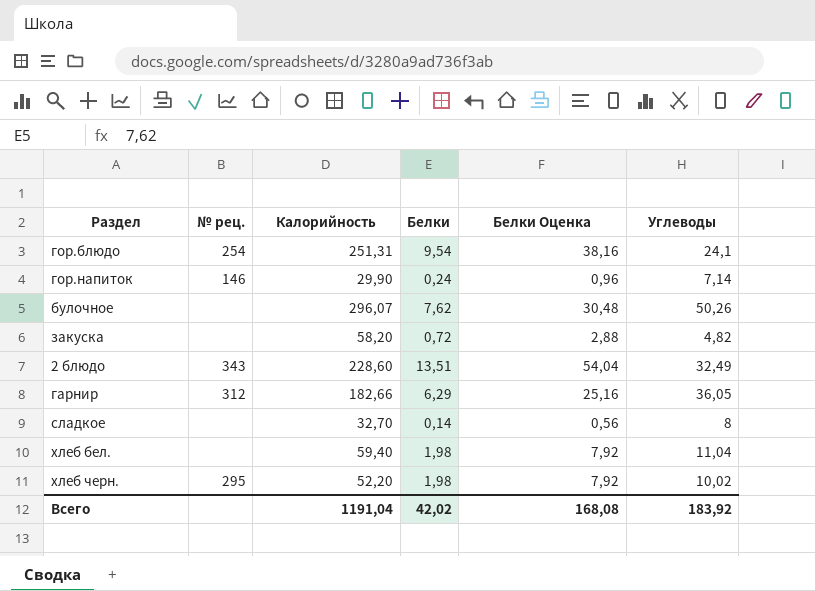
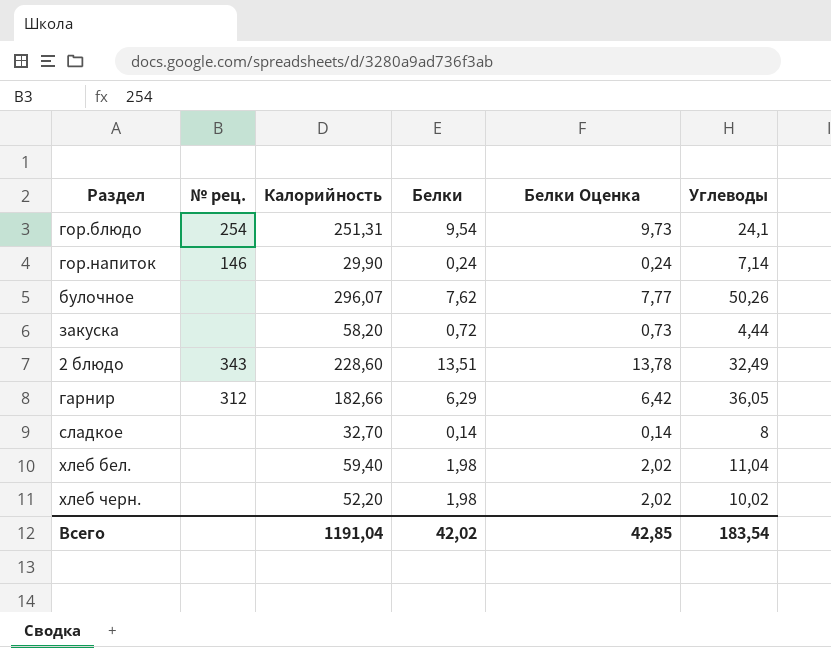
column Белки Оценка | formula: [Белки] * 4 -> [Белки] * 1,02
закуска | Углеводы: 4,82 -> 4,44
хлеб черн. | № рец.: 295 -> none
Всего | Белки Оценка: 168,08 -> 42,85
Всего | Углеводы: 183,92 -> 183,54

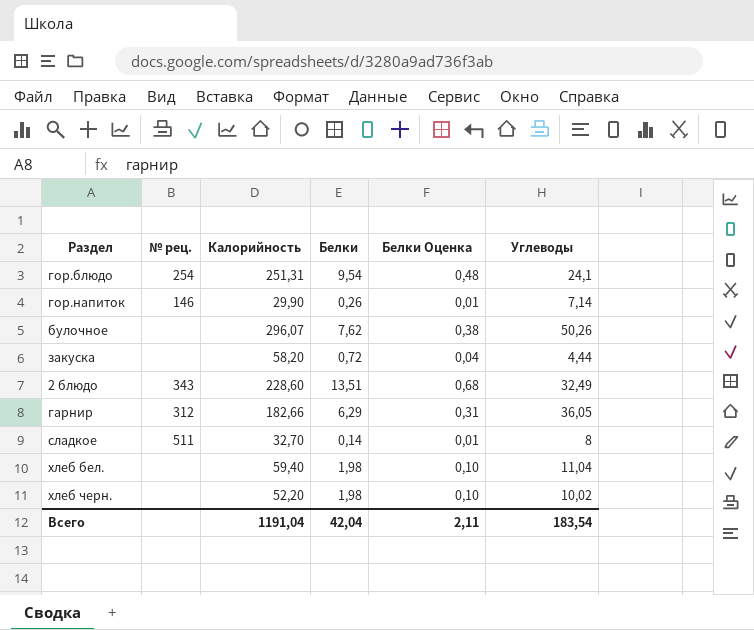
column Белки Оценка | formula: [Белки] * 1,02 -> [Белки] * 0,05
гор.напиток | Белки: 0,24 -> 0,26
сладкое | № рец.: none -> 511
Всего | Белки: 42,02 -> 42,04
Всего | Белки Оценка: 42,85 -> 2,11

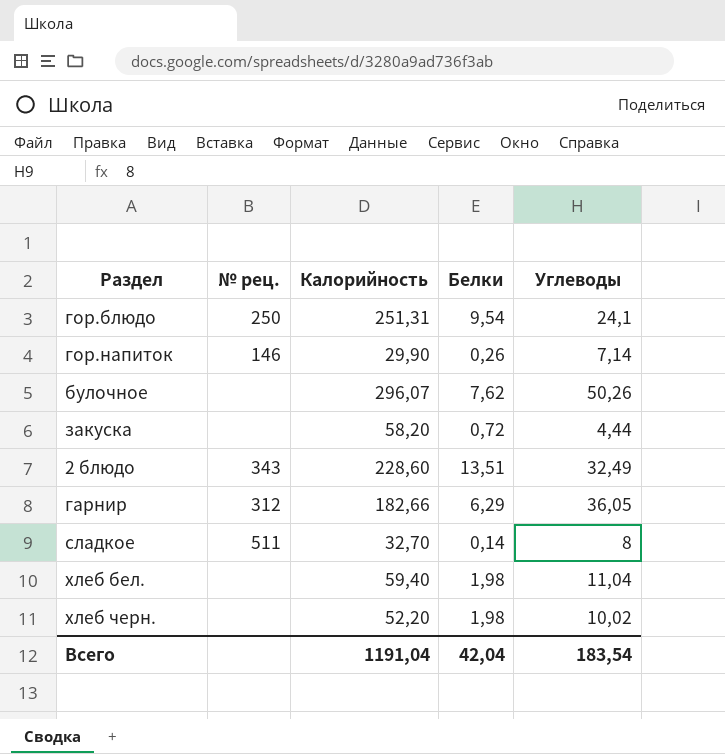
column Белки Оценка | formula: [Белки] * 0,05 -> none
гор.блюдо | № рец.: 254 -> 250

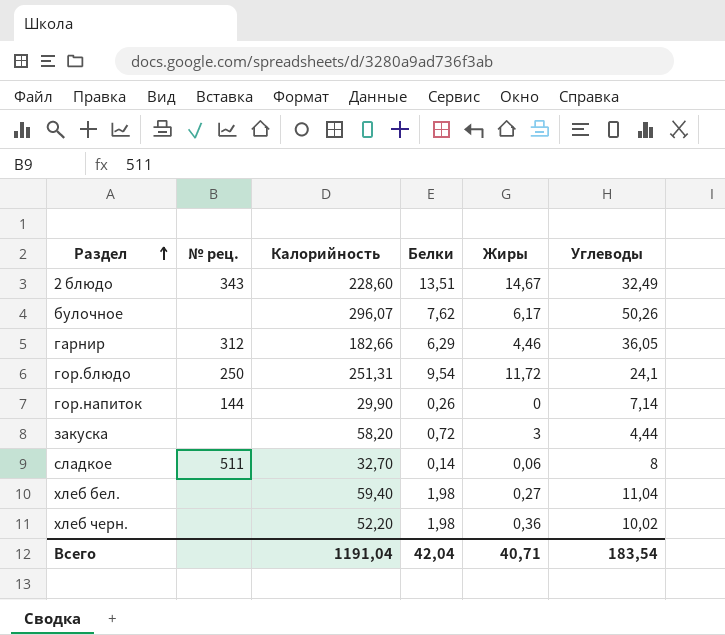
row order: none -> Раздел ascending
column Жиры | position: none -> 5
гор.напиток | № рец.: 146 -> 144

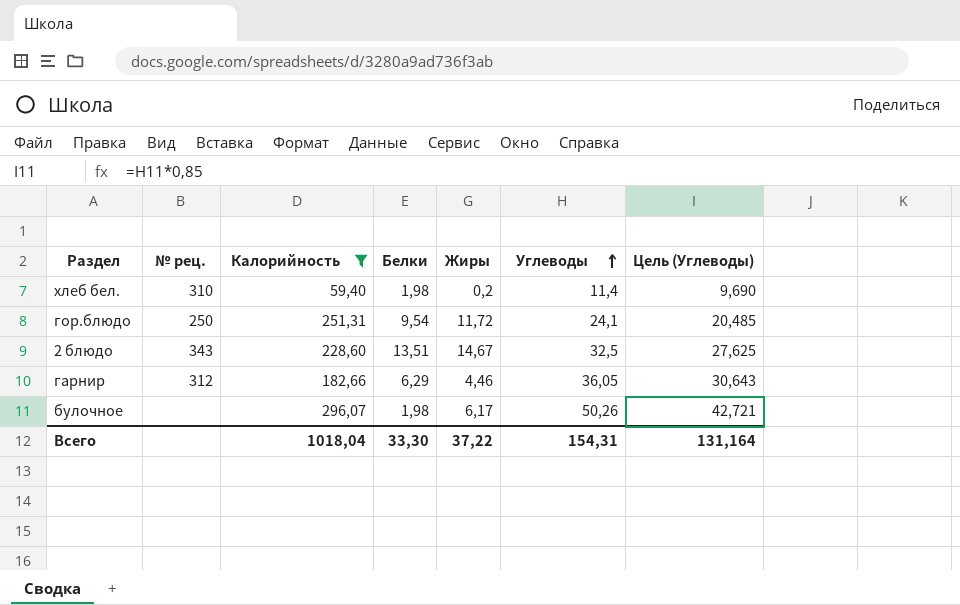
filter: none -> Калорийность >= 59,40
row order: Раздел ascending -> Углеводы ascending
column Цель (Углеводы) | formula: none -> [Углеводы] * 0,85
хлеб бел. | № рец.: none -> 310
хлеб бел. | Жиры: 0,27 -> 0,2
хлеб бел. | Углеводы: 11,04 -> 11,4
2 блюдо | Углеводы: 32,49 -> 32,5
булочное | Белки: 7,62 -> 1,98
Всего | Калорийность: 1191,04 -> 1018,04
Всего | Белки: 42,04 -> 33,30
Всего | Жиры: 40,71 -> 37,22
Всего | Углеводы: 183,54 -> 154,31

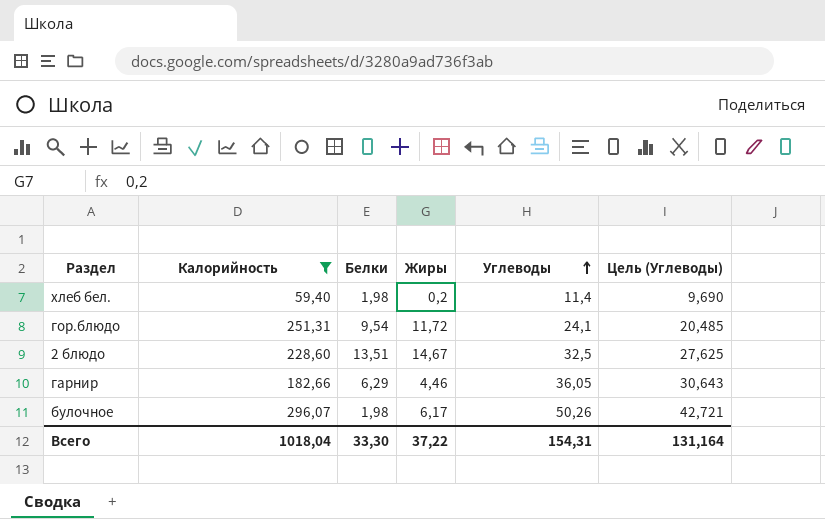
column № рец. | position: 2 -> none

